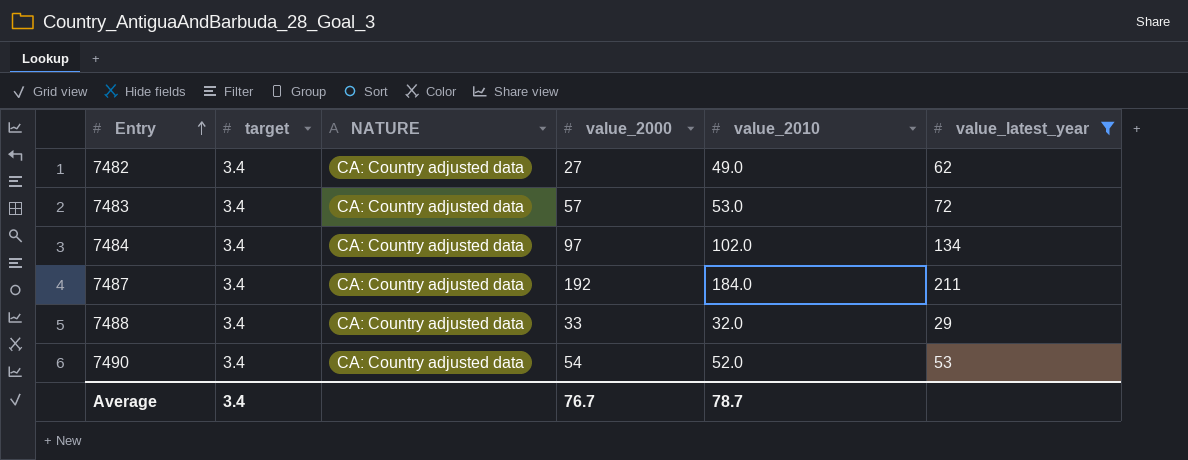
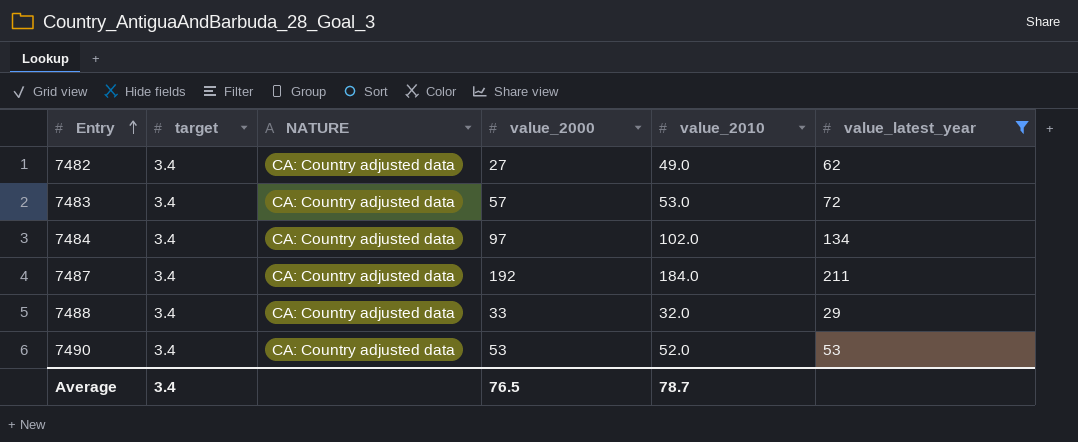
7490 | value_2000: 54 -> 53
Average | value_2000: 76.7 -> 76.5

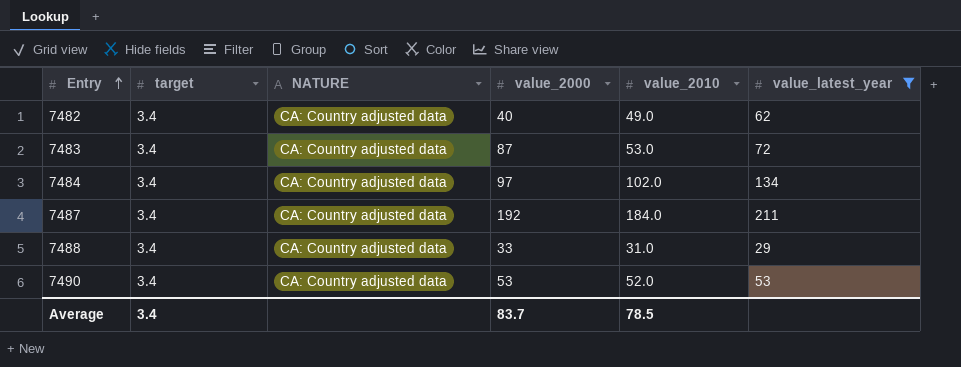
7482 | value_2000: 27 -> 40
7483 | value_2000: 57 -> 87
7488 | value_2010: 32.0 -> 31.0
Average | value_2000: 76.5 -> 83.7
Average | value_2010: 78.7 -> 78.5

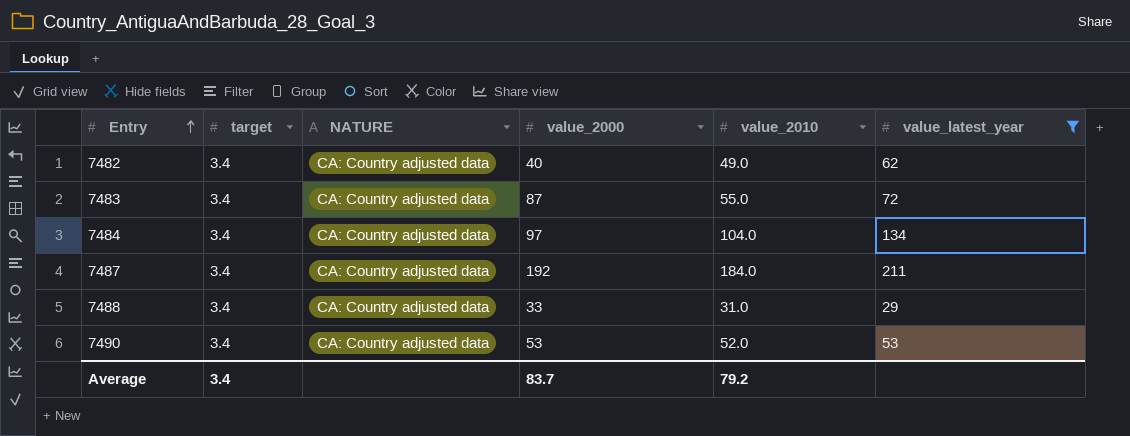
7483 | value_2010: 53.0 -> 55.0
7484 | value_2010: 102.0 -> 104.0
Average | value_2010: 78.5 -> 79.2

